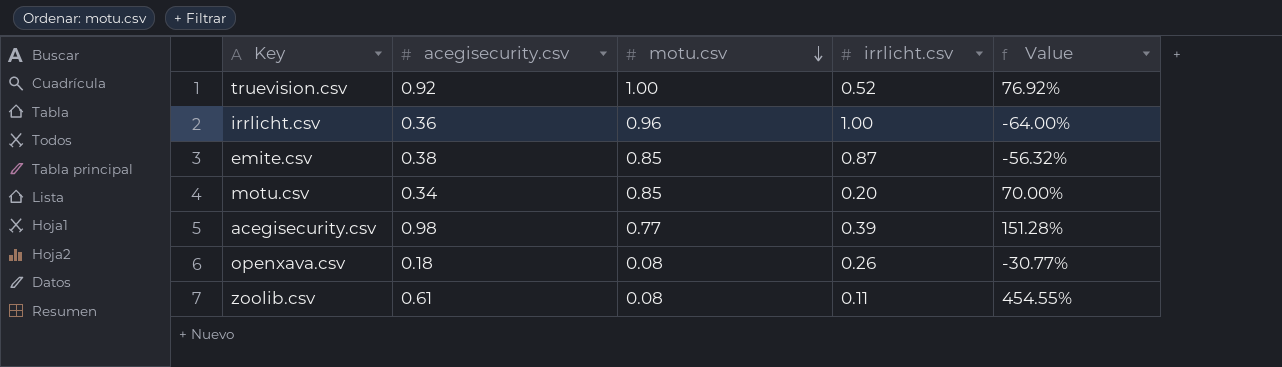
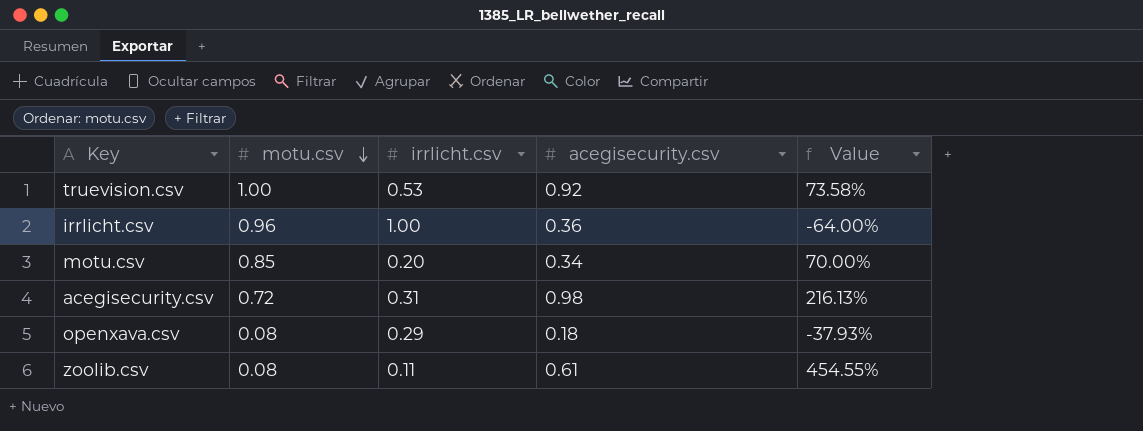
column acegisecurity.csv | position: 2 -> 4
row emite.csv: 0.38 | 0.85 | 0.87 | -56.32% -> none
truevision.csv | irrlicht.csv: 0.52 -> 0.53
truevision.csv | Value: 76.92% -> 73.58%
acegisecurity.csv | motu.csv: 0.77 -> 0.72
acegisecurity.csv | irrlicht.csv: 0.39 -> 0.31
acegisecurity.csv | Value: 151.28% -> 216.13%
openxava.csv | irrlicht.csv: 0.26 -> 0.29
openxava.csv | Value: -30.77% -> -37.93%

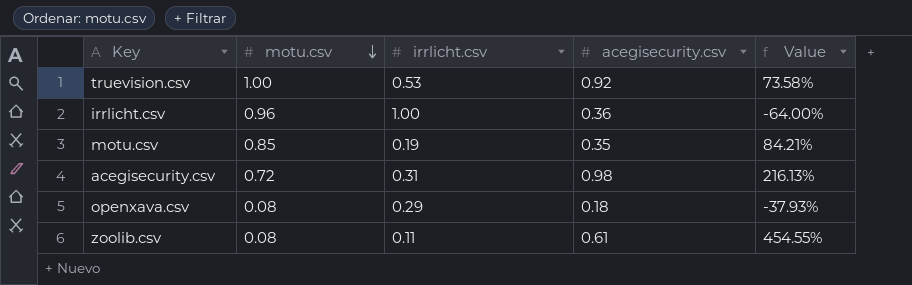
motu.csv | irrlicht.csv: 0.20 -> 0.19
motu.csv | acegisecurity.csv: 0.34 -> 0.35
motu.csv | Value: 70.00% -> 84.21%

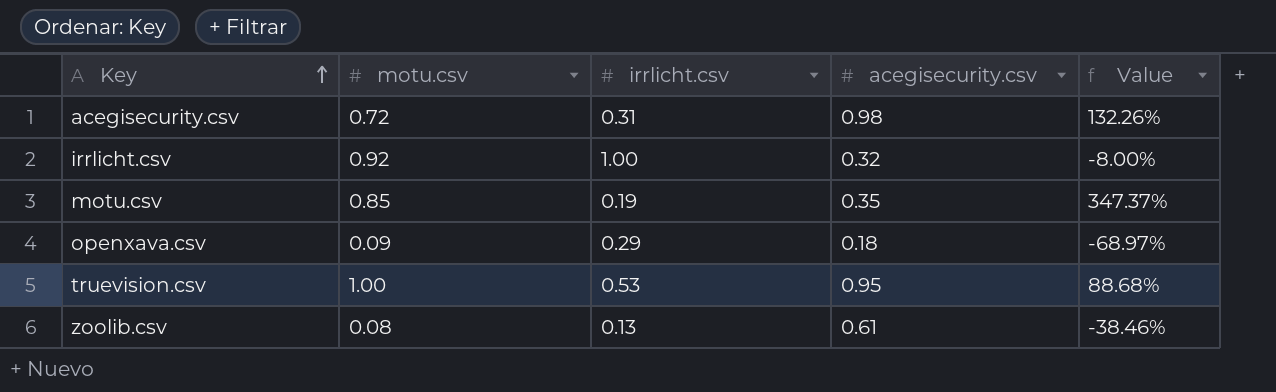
row order: motu.csv descending -> Key ascending
column Value | formula: ([acegisecurity.csv] - [irrlicht.csv]) / [irrlicht.csv] -> ([motu.csv] - [irrlicht.csv]) / [irrlicht.csv]
irrlicht.csv | motu.csv: 0.96 -> 0.92
irrlicht.csv | acegisecurity.csv: 0.36 -> 0.32
openxava.csv | motu.csv: 0.08 -> 0.09
truevision.csv | acegisecurity.csv: 0.92 -> 0.95
zoolib.csv | irrlicht.csv: 0.11 -> 0.13

